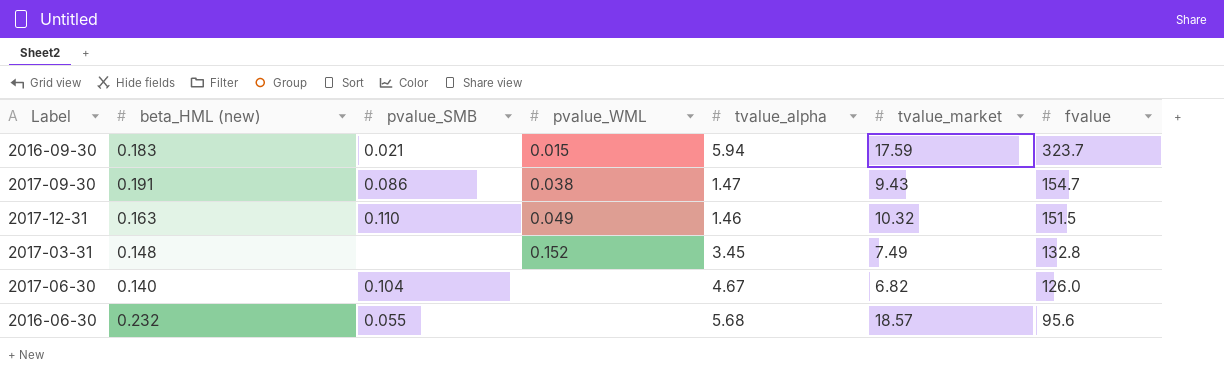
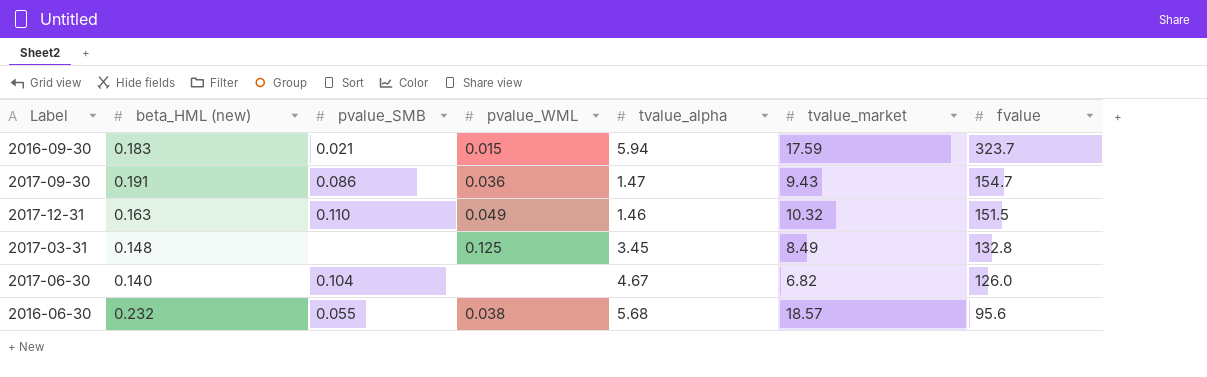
2017-09-30 | pvalue_WML: 0.038 -> 0.036
2017-03-31 | pvalue_WML: 0.152 -> 0.125
2017-03-31 | tvalue_market: 7.49 -> 8.49
2016-06-30 | pvalue_WML: none -> 0.038

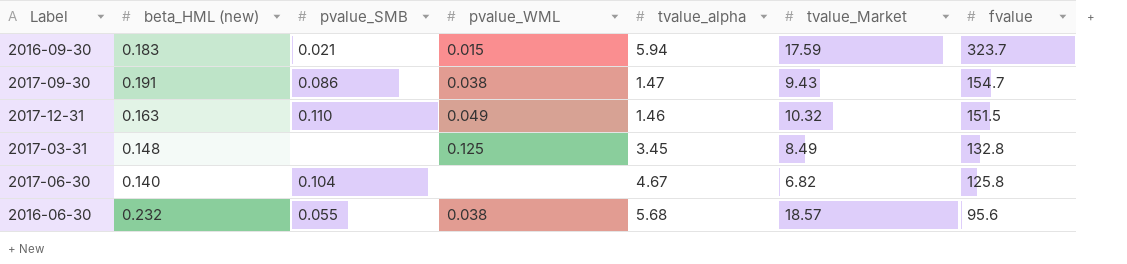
column name: tvalue_market -> tvalue_Market
2017-09-30 | pvalue_WML: 0.036 -> 0.038
2017-06-30 | fvalue: 126.0 -> 125.8

